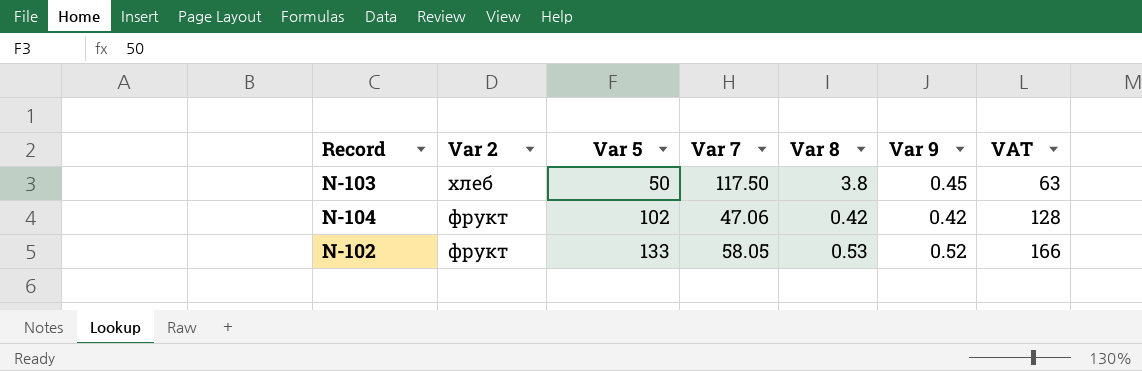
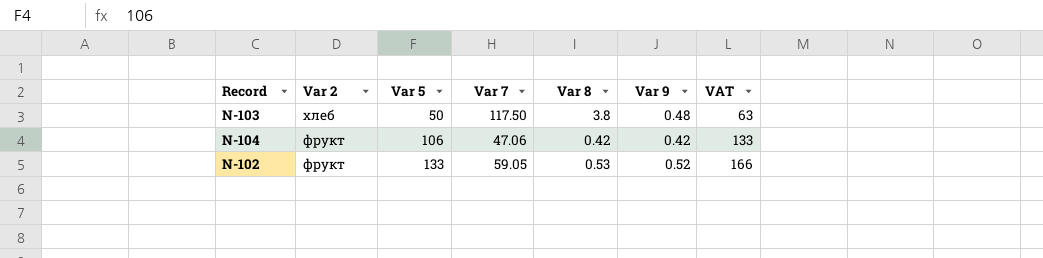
N-103 | Var 9: 0.45 -> 0.48
N-104 | Var 5: 102 -> 106
N-104 | VAT: 128 -> 133
N-102 | Var 7: 58.05 -> 59.05

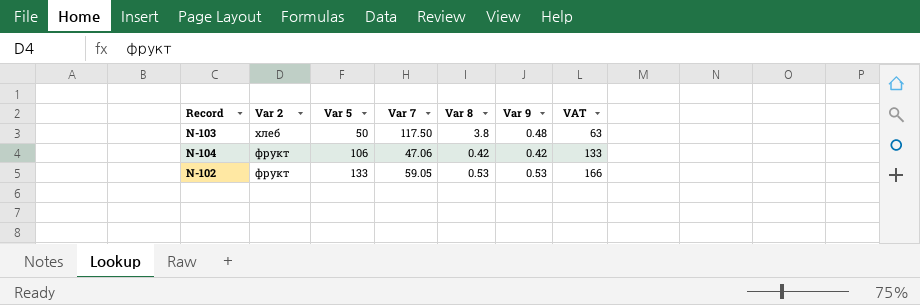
N-102 | Var 9: 0.52 -> 0.53

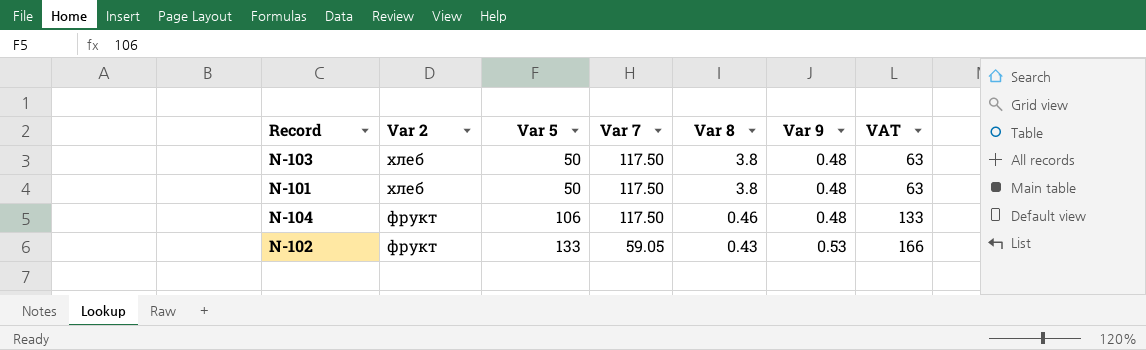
row N-101: none -> хлеб | 50 | 117.50 | 3.8 | 0.48 | 63
N-104 | Var 7: 47.06 -> 117.50
N-104 | Var 8: 0.42 -> 0.46
N-104 | Var 9: 0.42 -> 0.48
N-102 | Var 8: 0.53 -> 0.43

